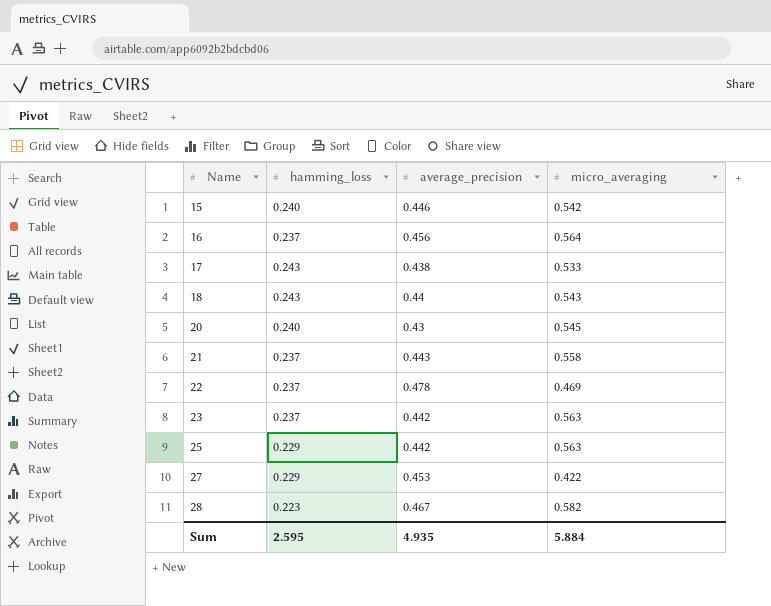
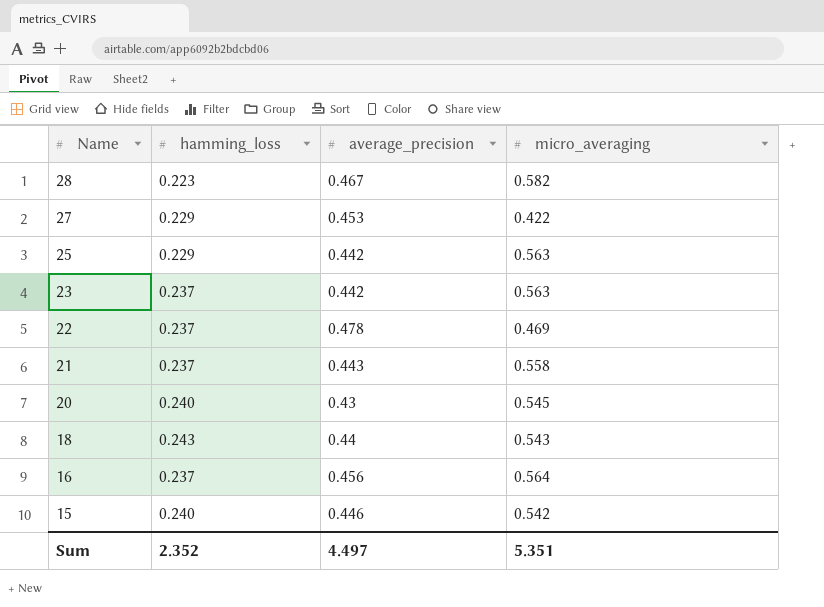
row order: Name ascending -> Name descending
row 17: 0.243 | 0.438 | 0.533 -> none
Sum | hamming_loss: 2.595 -> 2.352
Sum | average_precision: 4.935 -> 4.497
Sum | micro_averaging: 5.884 -> 5.351

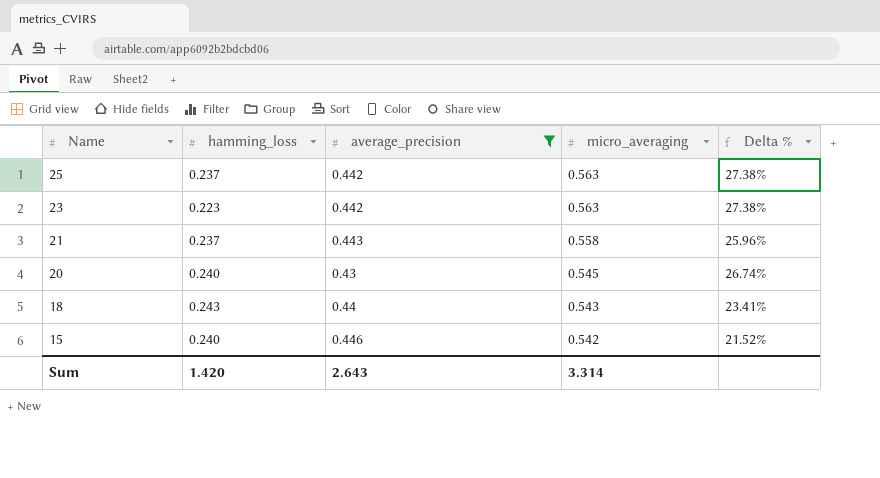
filter: none -> average_precision <= 0.446
column Delta % | formula: none -> ([micro_averaging] - [average_precision]) / [average_precision]
25 | hamming_loss: 0.229 -> 0.237
23 | hamming_loss: 0.237 -> 0.223
Sum | hamming_loss: 2.352 -> 1.420
Sum | average_precision: 4.497 -> 2.643
Sum | micro_averaging: 5.351 -> 3.314

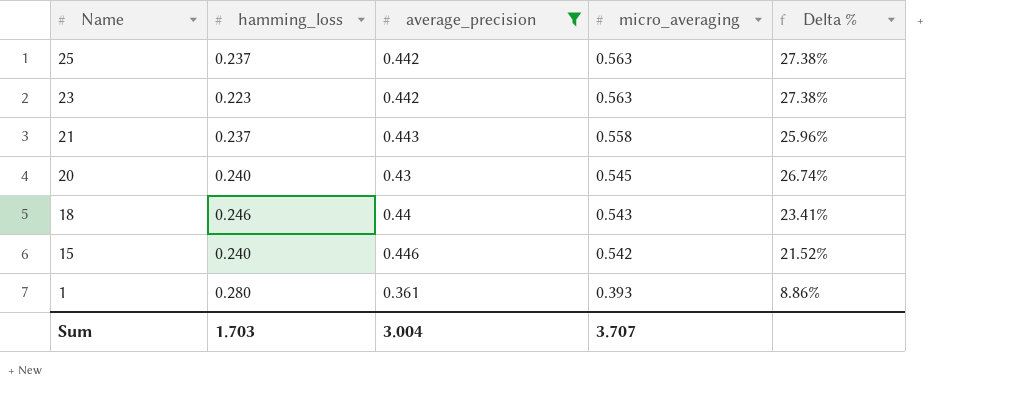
18 | hamming_loss: 0.243 -> 0.246
row 1: none -> 0.280 | 0.361 | 0.393 | 8.86%
Sum | hamming_loss: 1.420 -> 1.703
Sum | average_precision: 2.643 -> 3.004
Sum | micro_averaging: 3.314 -> 3.707

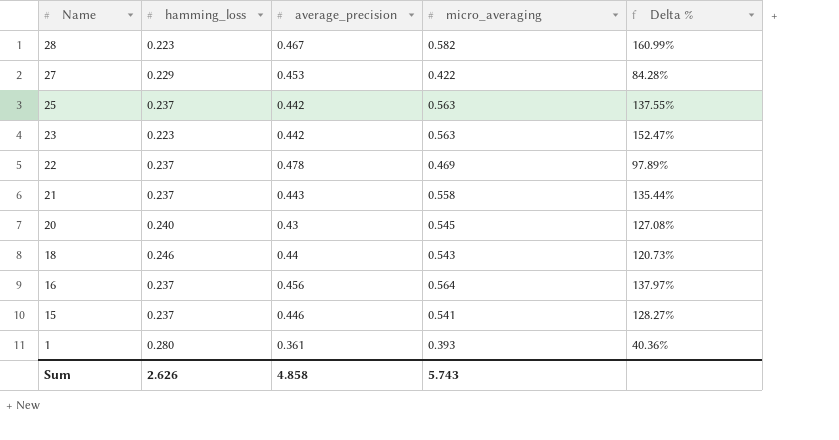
filter: average_precision <= 0.446 -> none
column Delta % | formula: ([micro_averaging] - [average_precision]) / [average_precision] -> ([micro_averaging] - [hamming_loss]) / [hamming_loss]
15 | hamming_loss: 0.240 -> 0.237
15 | micro_averaging: 0.542 -> 0.541
Sum | hamming_loss: 1.703 -> 2.626
Sum | average_precision: 3.004 -> 4.858
Sum | micro_averaging: 3.707 -> 5.743

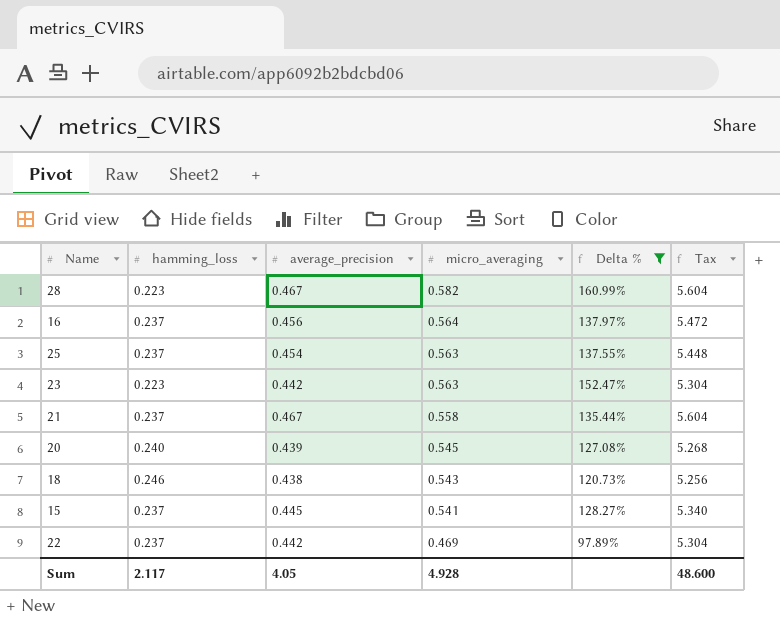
filter: none -> Delta % >= 97.89%
row order: Name descending -> micro_averaging descending
column Tax | formula: none -> [average_precision] * 12
25 | average_precision: 0.442 -> 0.454
21 | average_precision: 0.443 -> 0.467
20 | average_precision: 0.43 -> 0.439
18 | average_precision: 0.44 -> 0.438
15 | average_precision: 0.446 -> 0.445
22 | average_precision: 0.478 -> 0.442
Sum | hamming_loss: 2.626 -> 2.117
Sum | average_precision: 4.858 -> 4.05
Sum | micro_averaging: 5.743 -> 4.928

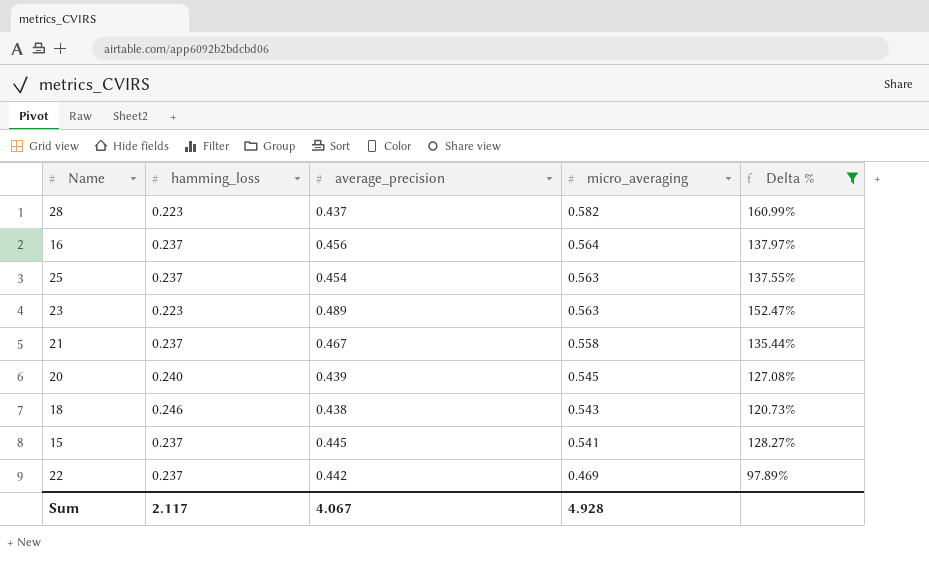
column Tax | formula: [average_precision] * 12 -> none
28 | average_precision: 0.467 -> 0.437
23 | average_precision: 0.442 -> 0.489
Sum | average_precision: 4.05 -> 4.067

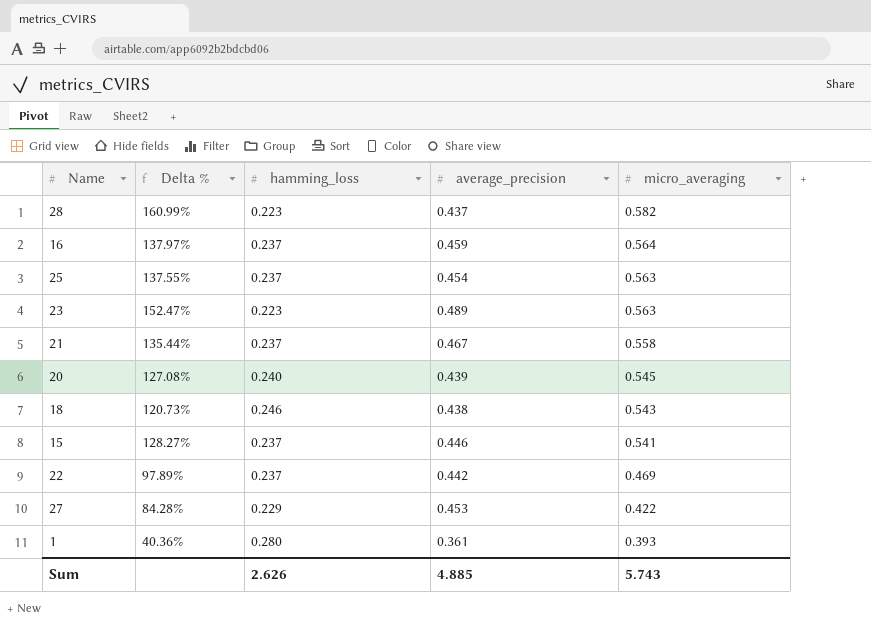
filter: Delta % >= 97.89% -> none
column Delta % | position: 5 -> 2
16 | average_precision: 0.456 -> 0.459
15 | average_precision: 0.445 -> 0.446
Sum | hamming_loss: 2.117 -> 2.626
Sum | average_precision: 4.067 -> 4.885
Sum | micro_averaging: 4.928 -> 5.743

